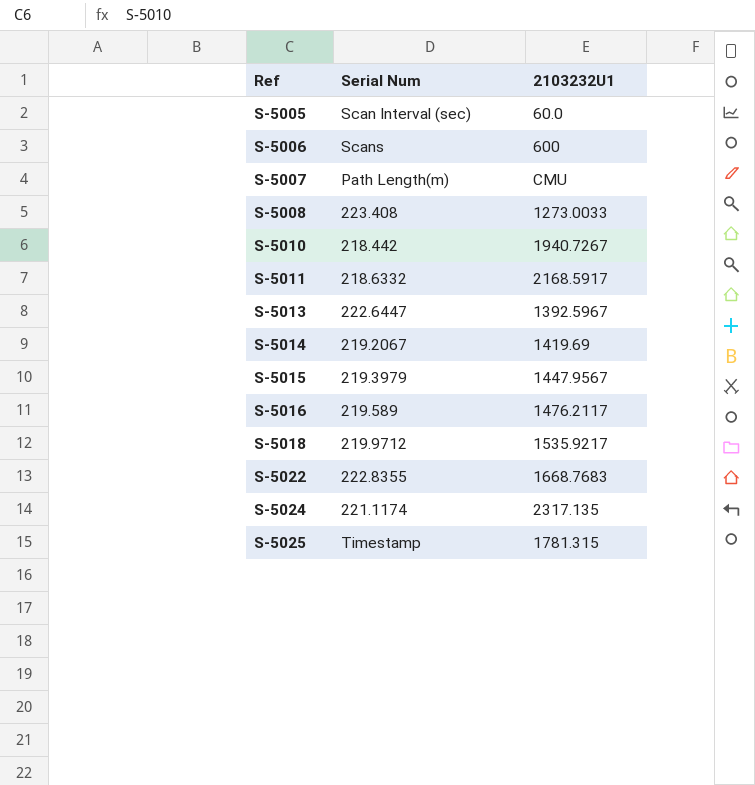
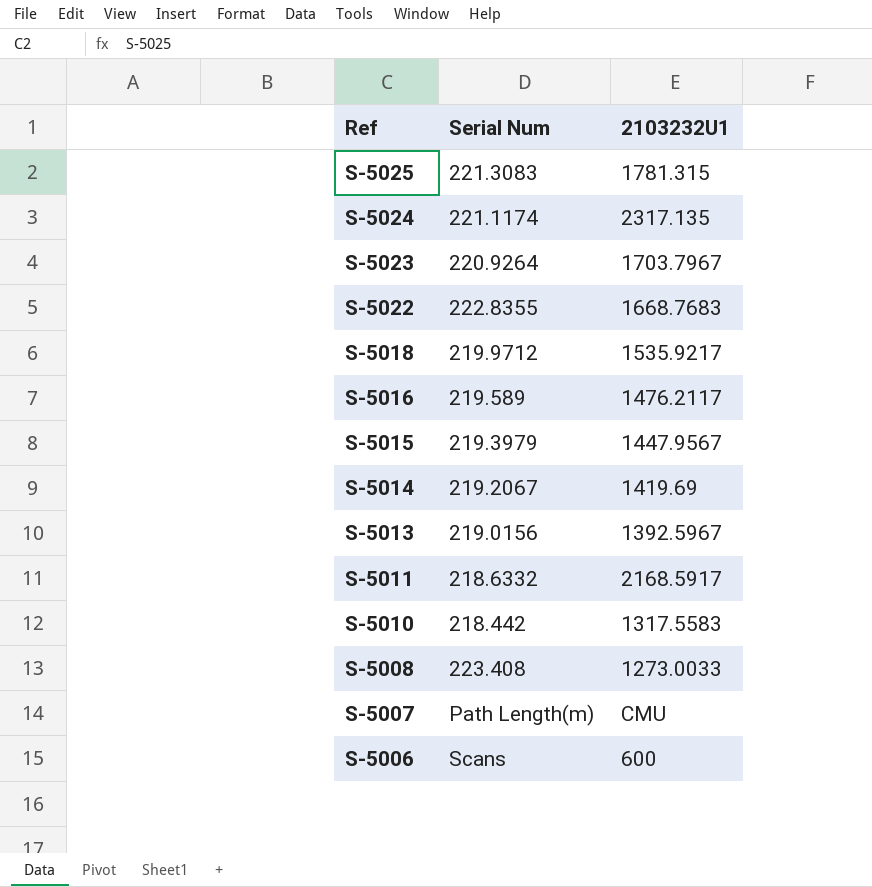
row order: Ref ascending -> Ref descending
row S-5005: Scan Interval (sec) | 60.0 -> none
S-5025 | Serial Num: Timestamp -> 221.3083
row S-5023: none -> 220.9264 | 1703.7967
S-5013 | Serial Num: 222.6447 -> 219.0156
S-5010 | 2103232U1: 1940.7267 -> 1317.5583

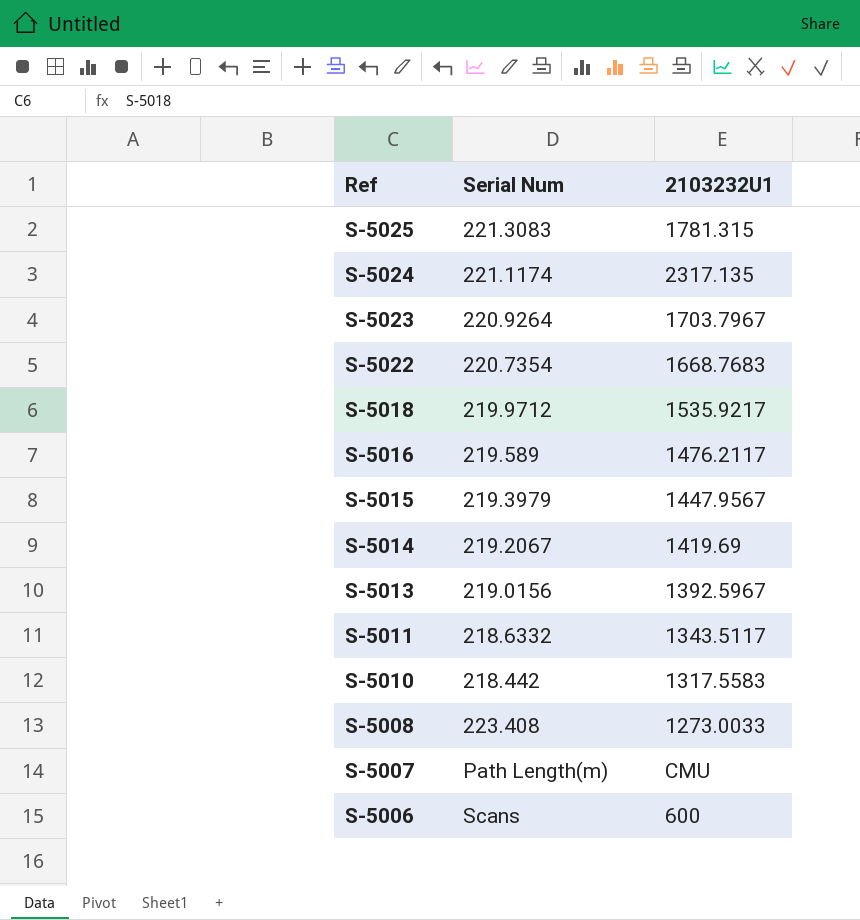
S-5022 | Serial Num: 222.8355 -> 220.7354
S-5011 | 2103232U1: 2168.5917 -> 1343.5117

